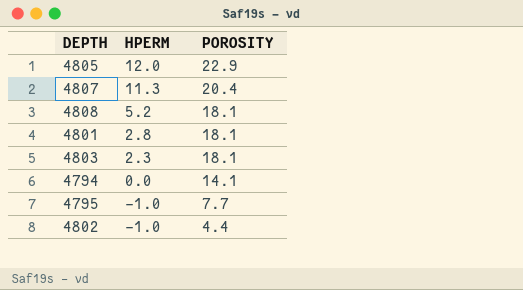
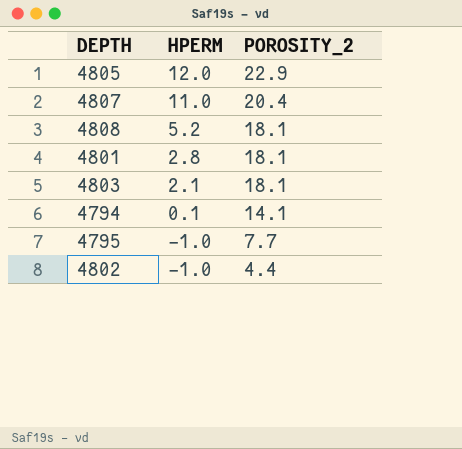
column name: POROSITY -> POROSITY_2
4807 | HPERM: 11.3 -> 11.0
4803 | HPERM: 2.3 -> 2.1
4794 | HPERM: 0.0 -> 0.1

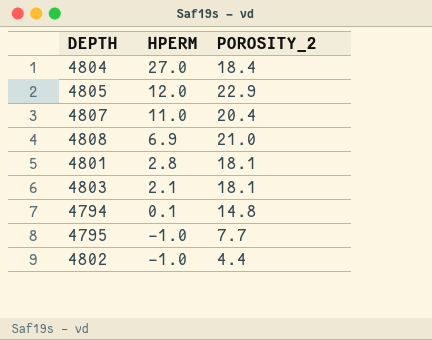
row 4804: none -> 27.0 | 18.4
4808 | HPERM: 5.2 -> 6.9
4808 | POROSITY_2: 18.1 -> 21.0
4794 | POROSITY_2: 14.1 -> 14.8

